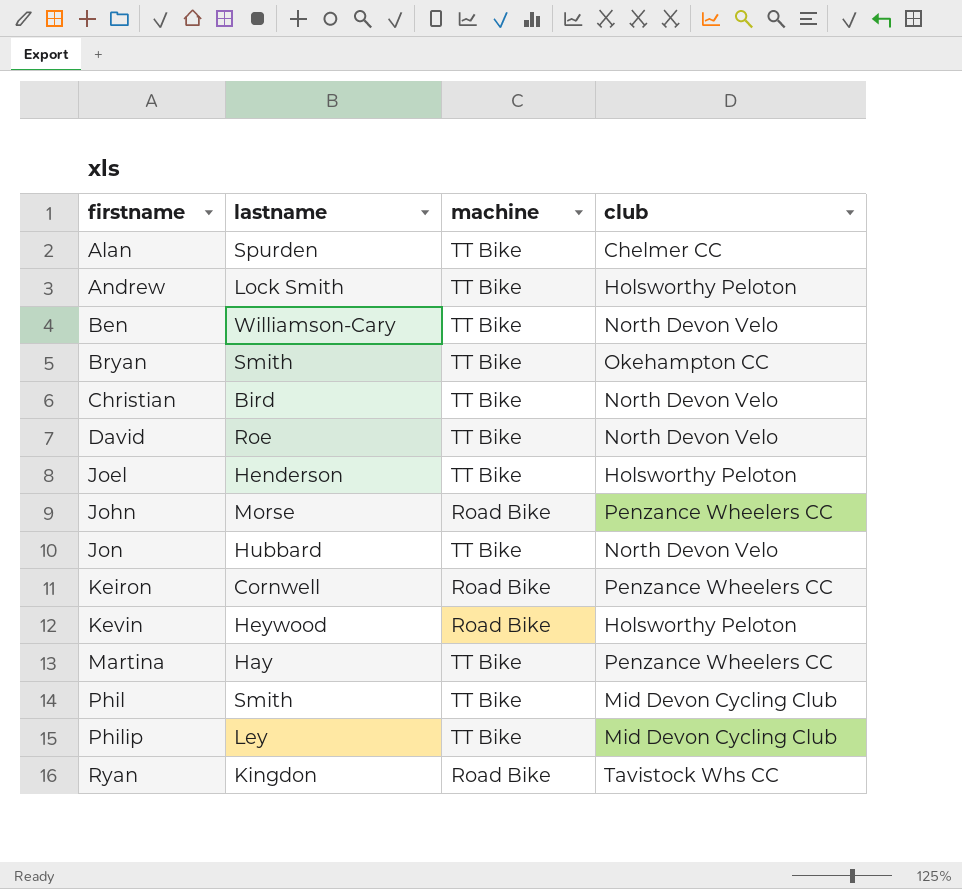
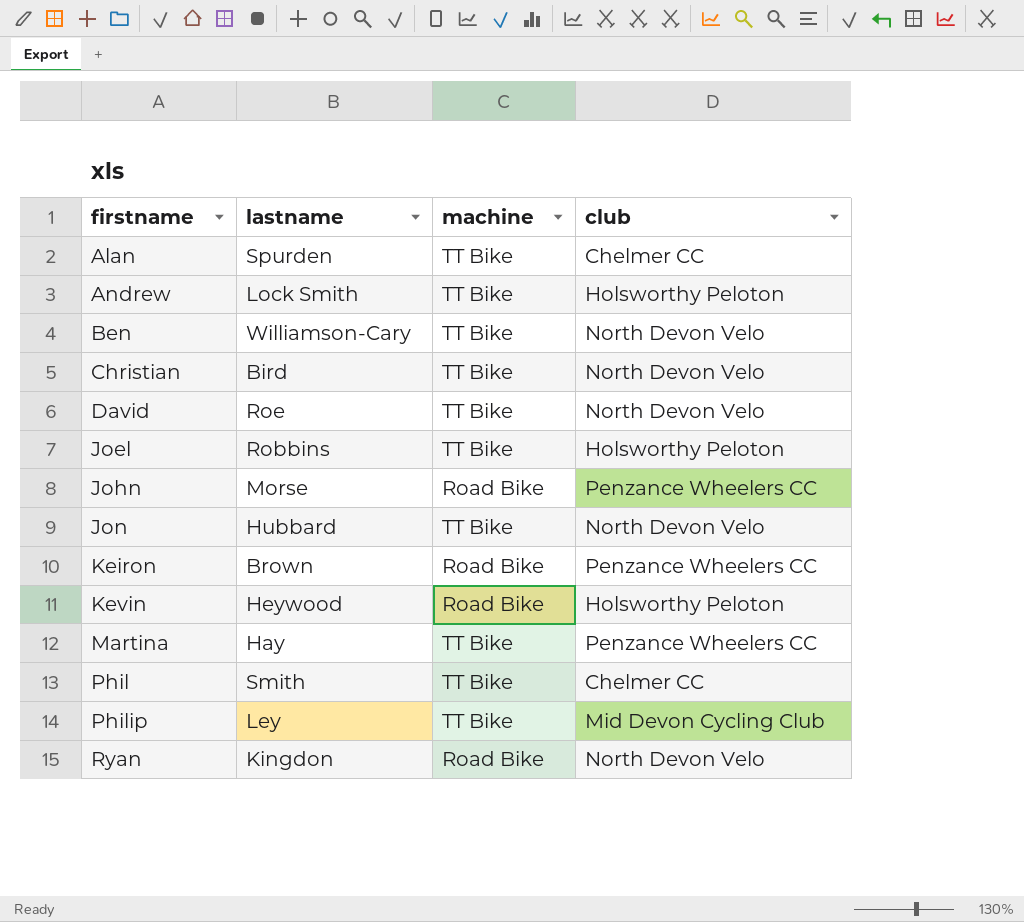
row Bryan: Smith | TT Bike | Okehampton CC -> none
Joel | lastname: Henderson -> Robbins
Keiron | lastname: Cornwell -> Brown
Phil | club: Mid Devon Cycling Club -> Chelmer CC
Ryan | club: Tavistock Whs CC -> North Devon Velo

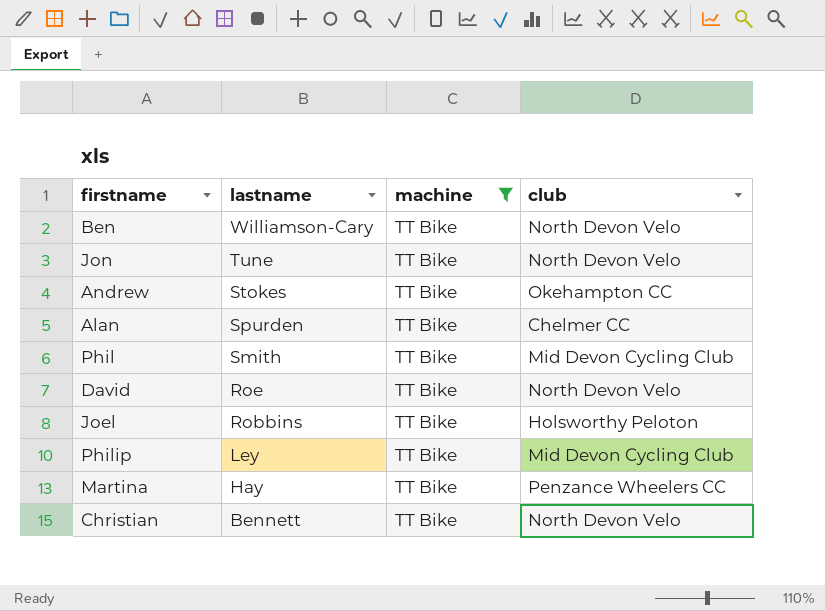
filter: none -> machine = TT Bike
row order: firstname ascending -> lastname descending
Jon | lastname: Hubbard -> Tune
Andrew | lastname: Lock Smith -> Stokes
Andrew | club: Holsworthy Peloton -> Okehampton CC
Phil | club: Chelmer CC -> Mid Devon Cycling Club
Christian | lastname: Bird -> Bennett

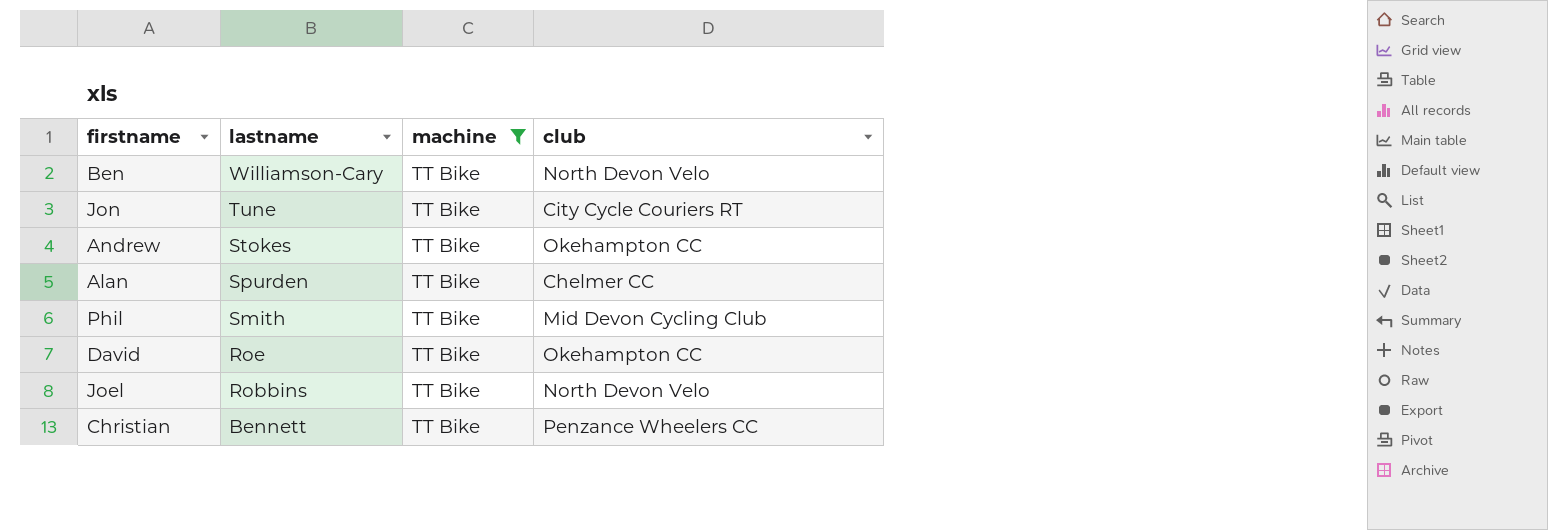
row Philip: Ley | TT Bike | Mid Devon Cycling Club -> none
row Martina: Hay | TT Bike | Penzance Wheelers CC -> none
Jon | club: North Devon Velo -> City Cycle Couriers RT
David | club: North Devon Velo -> Okehampton CC
Joel | club: Holsworthy Peloton -> North Devon Velo
Christian | club: North Devon Velo -> Penzance Wheelers CC

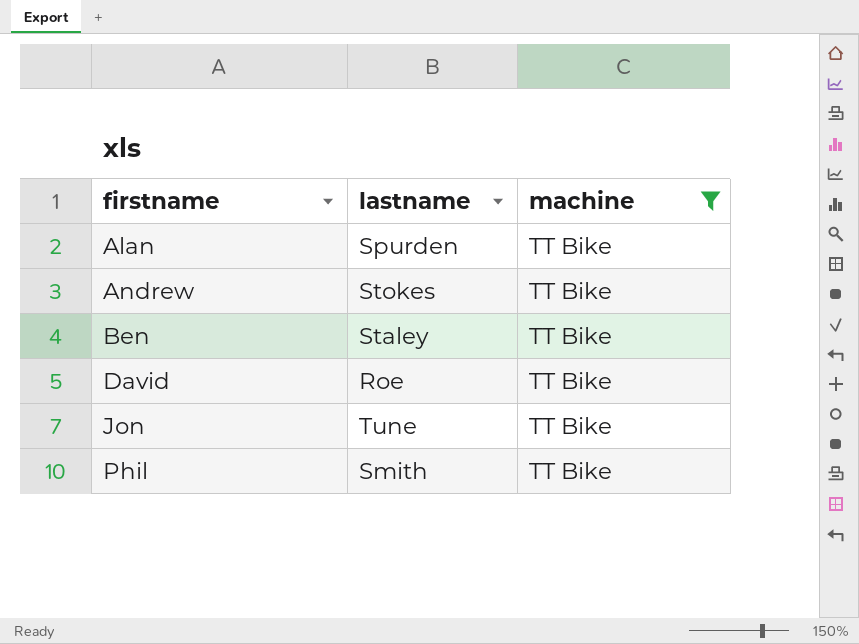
row order: lastname descending -> firstname ascending
column club | position: 4 -> none
row Joel: Robbins | TT Bike | North Devon Velo -> none
row Christian: Bennett | TT Bike | Penzance Wheelers CC -> none
Ben | lastname: Williamson-Cary -> Staley

